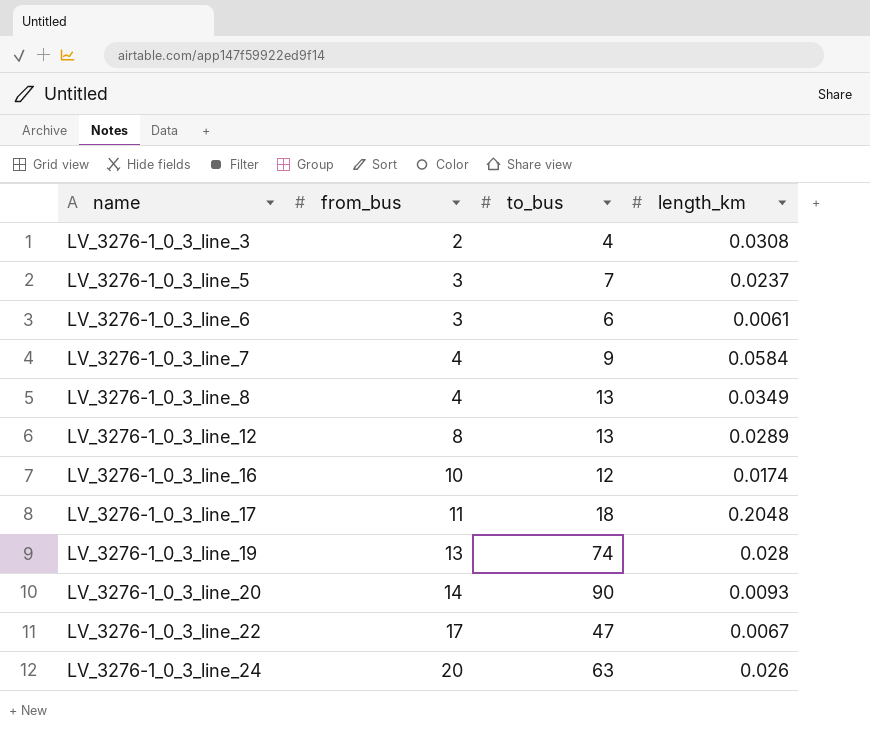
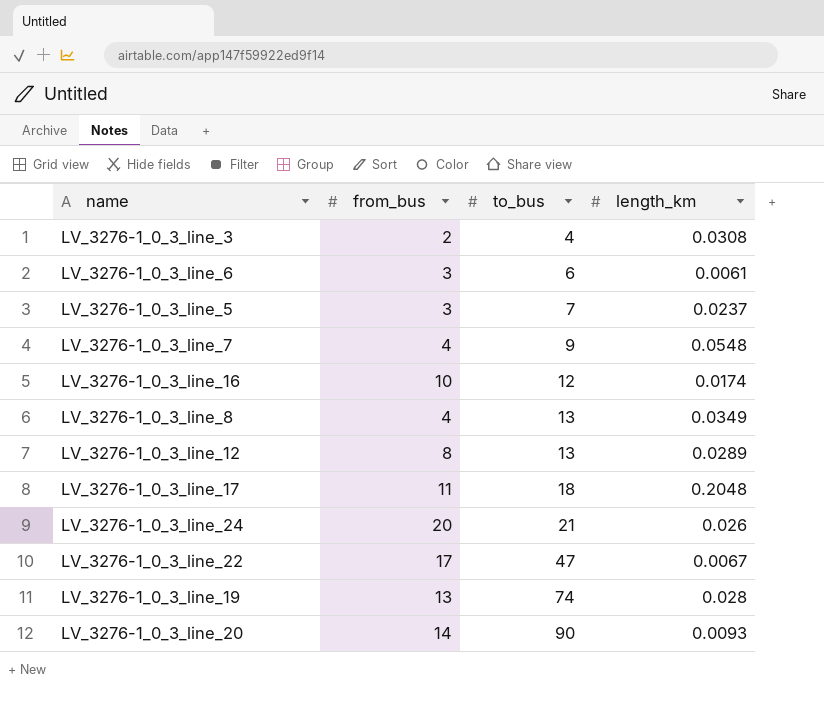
row order: name ascending -> to_bus ascending
LV_3276-1_0_3_line_7 | length_km: 0.0584 -> 0.0548
LV_3276-1_0_3_line_24 | to_bus: 63 -> 21

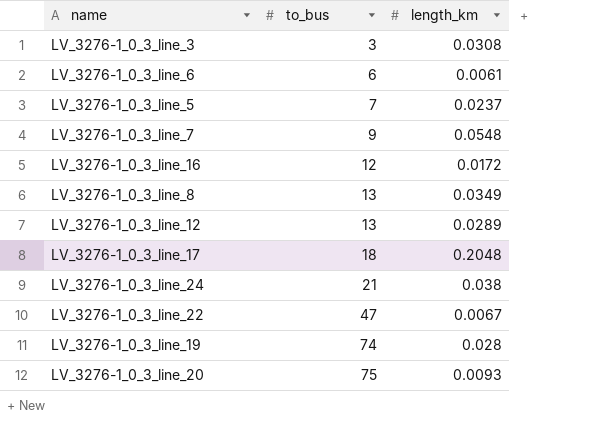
column from_bus | position: 2 -> none
LV_3276-1_0_3_line_3 | to_bus: 4 -> 3
LV_3276-1_0_3_line_16 | length_km: 0.0174 -> 0.0172
LV_3276-1_0_3_line_24 | length_km: 0.026 -> 0.038
LV_3276-1_0_3_line_20 | to_bus: 90 -> 75

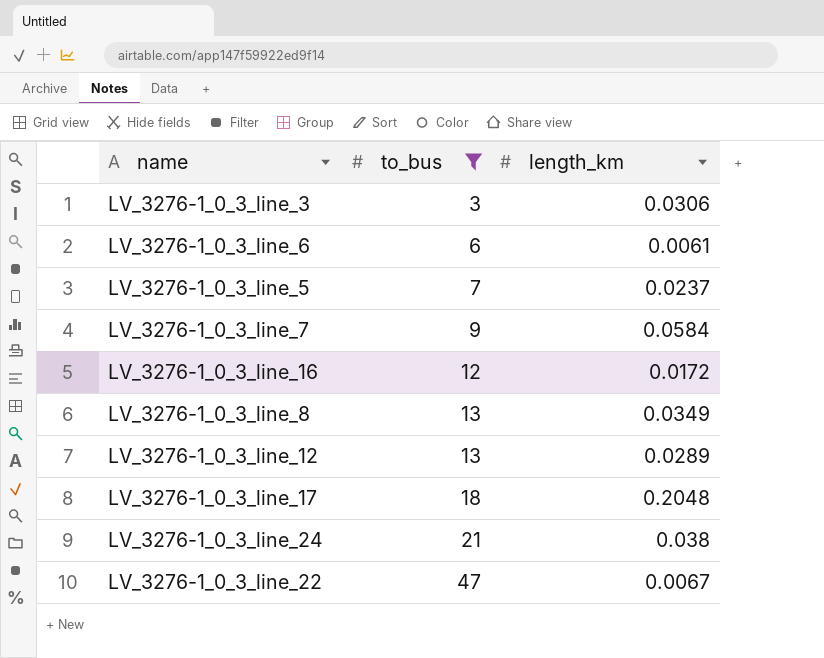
filter: none -> to_bus <= 47
LV_3276-1_0_3_line_3 | length_km: 0.0308 -> 0.0306
LV_3276-1_0_3_line_7 | length_km: 0.0548 -> 0.0584

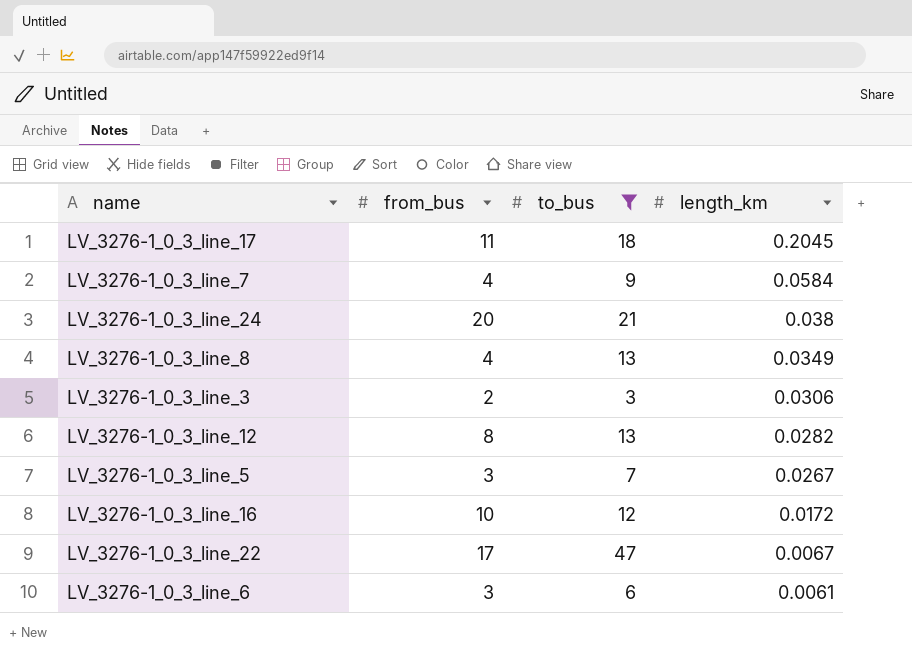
row order: to_bus ascending -> length_km descending
column from_bus | position: none -> 2
LV_3276-1_0_3_line_17 | length_km: 0.2048 -> 0.2045
LV_3276-1_0_3_line_12 | length_km: 0.0289 -> 0.0282
LV_3276-1_0_3_line_5 | length_km: 0.0237 -> 0.0267

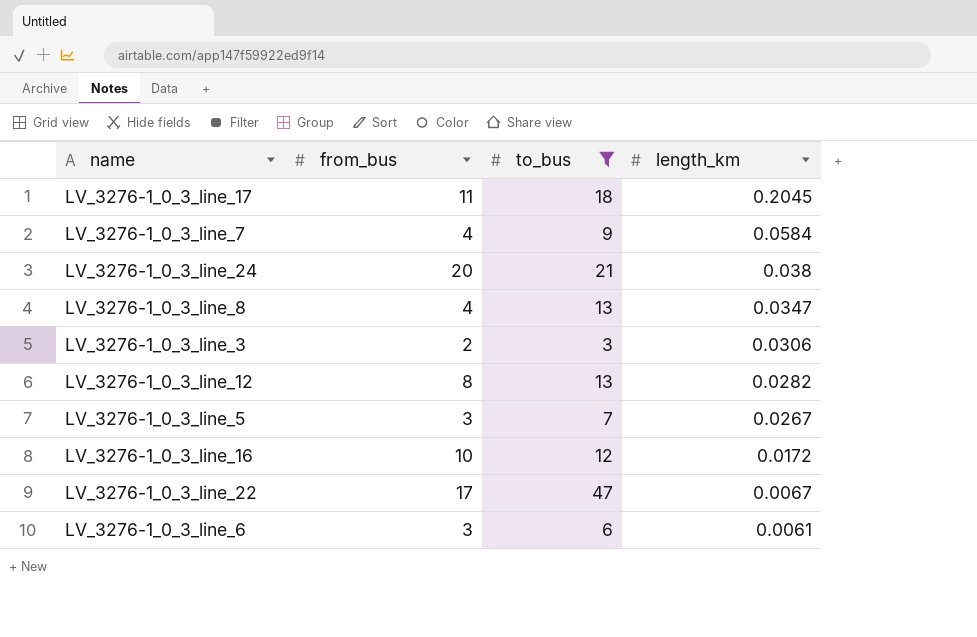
LV_3276-1_0_3_line_8 | length_km: 0.0349 -> 0.0347

